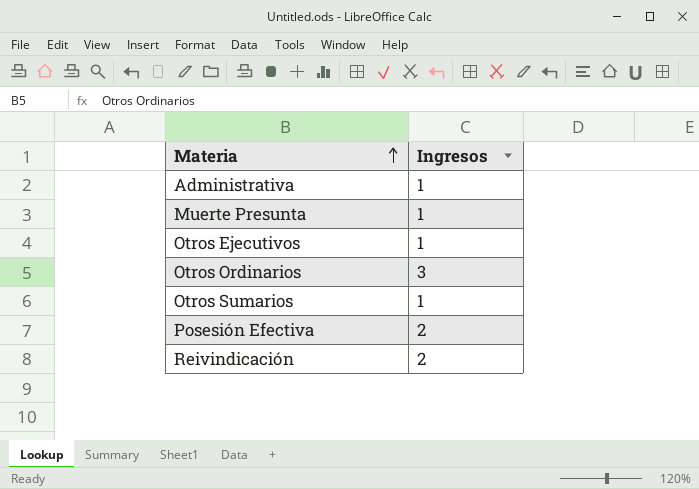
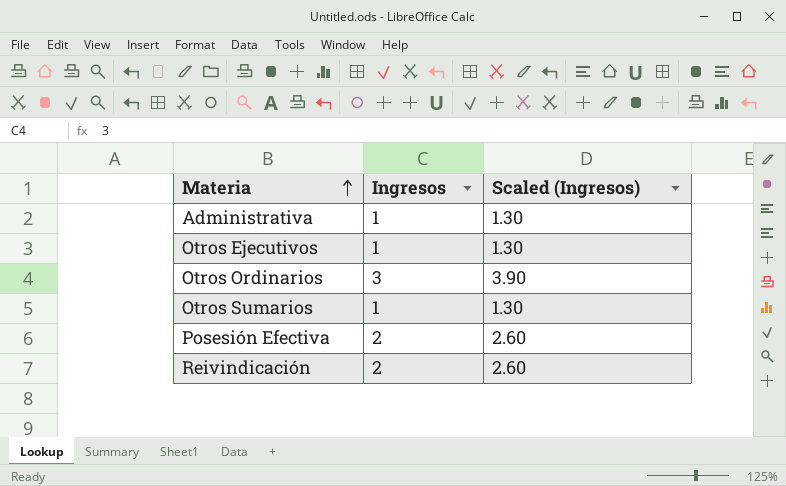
column Scaled (Ingresos) | formula: none -> [Ingresos] * 1.3
row Muerte Presunta: 1 -> none

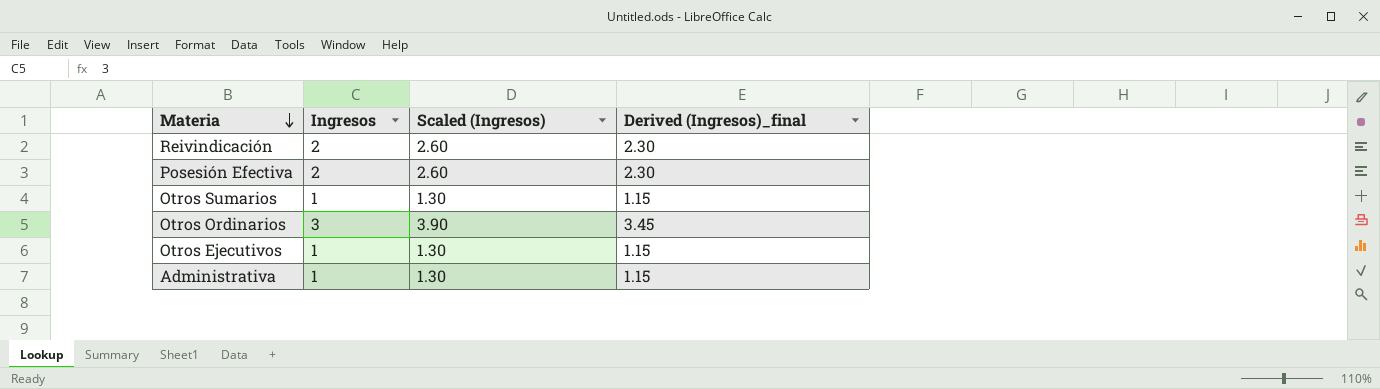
row order: Materia ascending -> Materia descending
column Derived (Ingresos)_final | formula: none -> [Ingresos] * 1.15

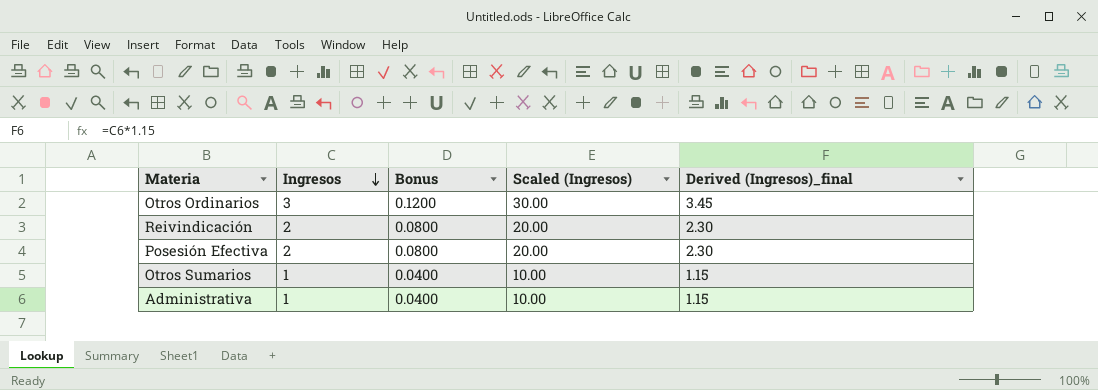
row order: Materia descending -> Ingresos descending
column Bonus | formula: none -> [Ingresos] * 0.04
column Scaled (Ingresos) | formula: [Ingresos] * 1.3 -> [Ingresos] * 10
row Otros Ejecutivos: 1 | 1.30 | 1.15 -> none

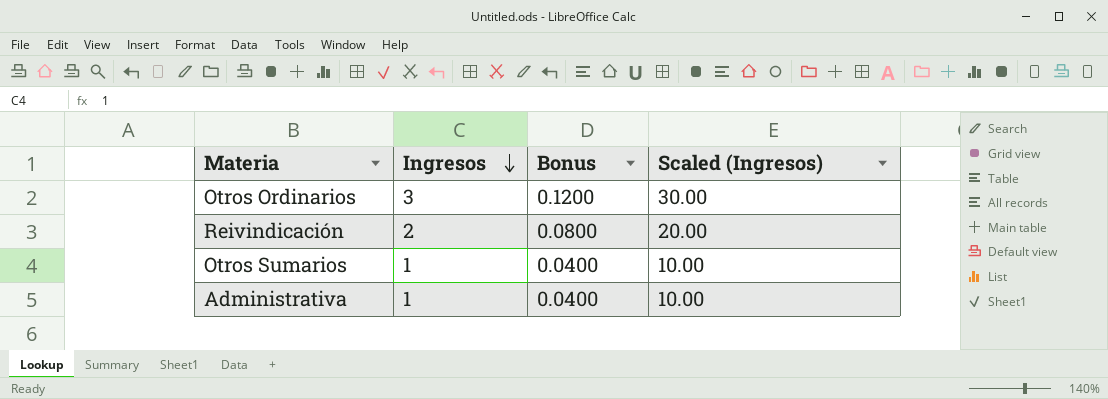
column Derived (Ingresos)_final | formula: [Ingresos] * 1.15 -> none
row Posesión Efectiva: 2 | 0.0800 | 20.00 | 2.30 -> none

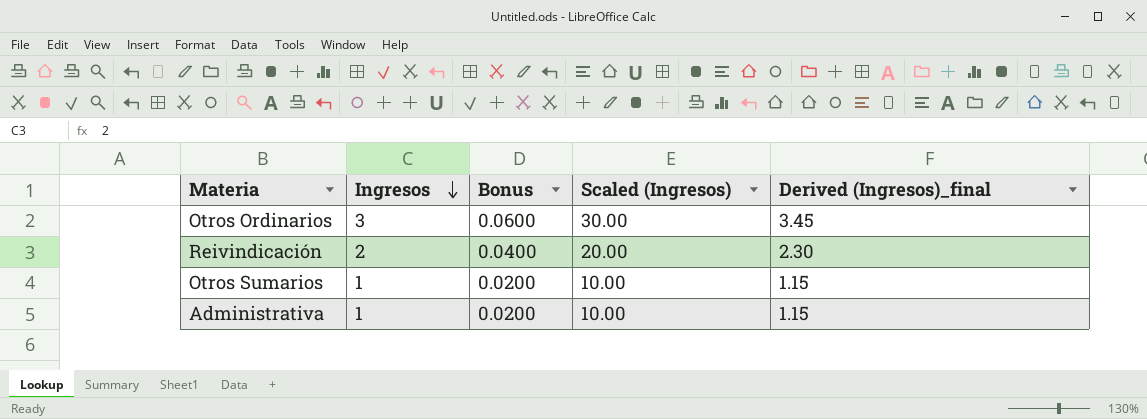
column Bonus | formula: [Ingresos] * 0.04 -> [Ingresos] * 0.02
column Derived (Ingresos)_final | formula: none -> [Ingresos] * 1.15

